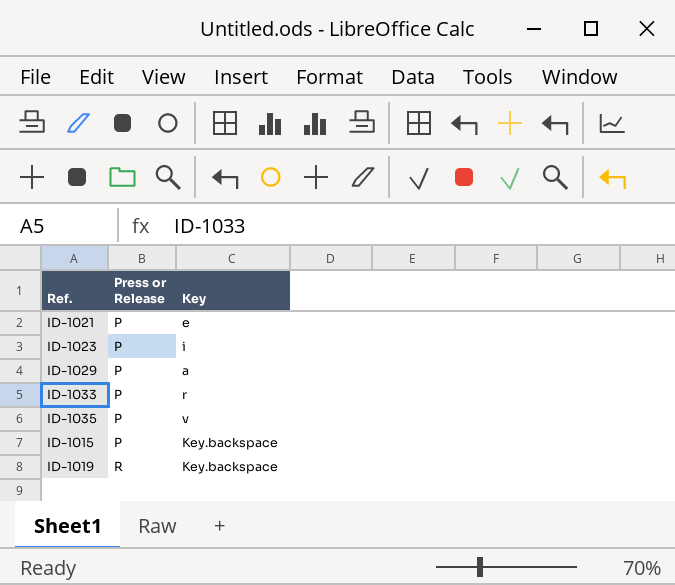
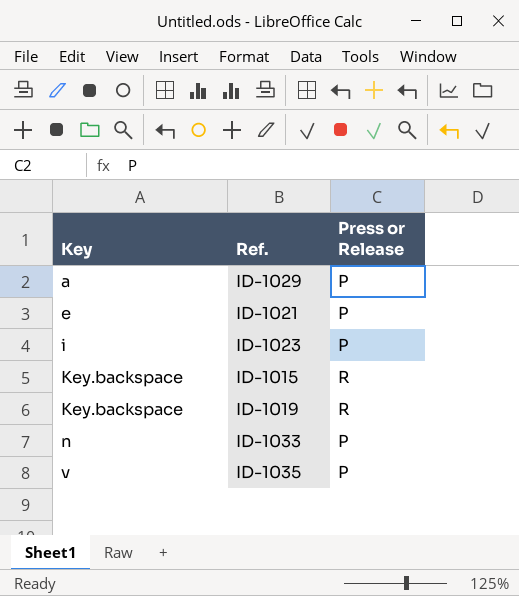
row order: Press or Release ascending -> Key ascending
column Key | position: 3 -> 1
ID-1015 | Press or Release: P -> R
ID-1033 | Key: r -> n

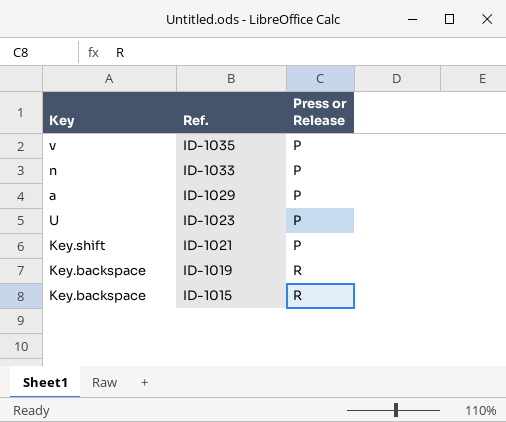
row order: Key ascending -> Ref. descending
ID-1023 | Key: i -> U
ID-1021 | Key: e -> Key.shift

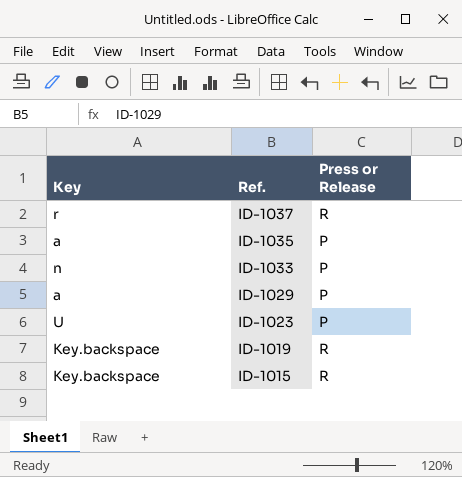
row ID-1021: Key.shift | P -> none
row ID-1037: none -> r | R
ID-1035 | Key: v -> a

